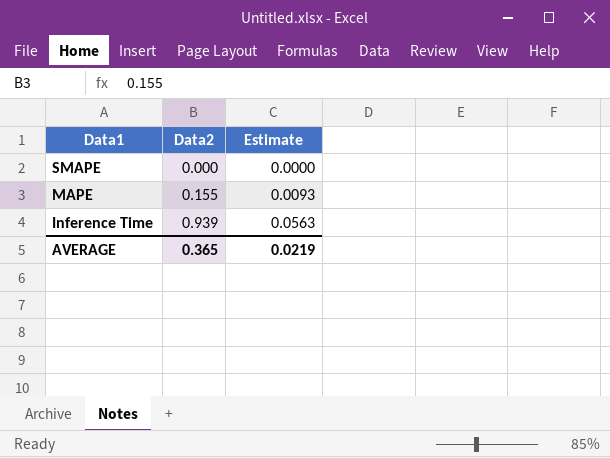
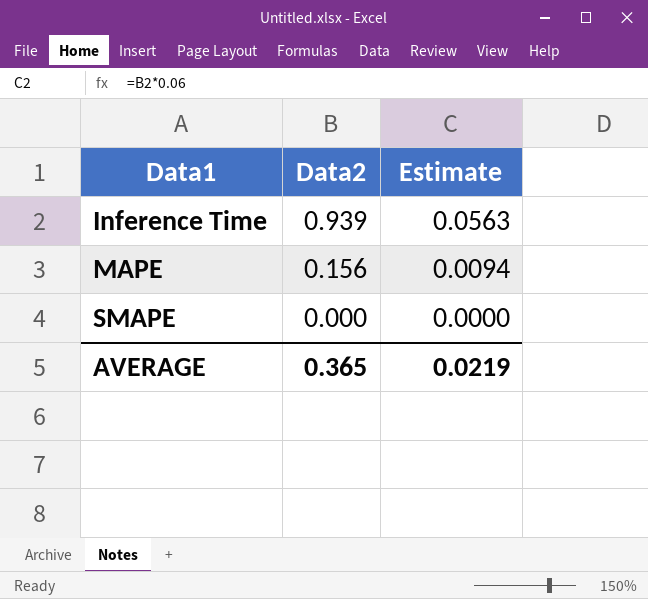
row order: Data1 descending -> Data1 ascending
MAPE | Data2: 0.155 -> 0.156
MAPE | Estimate: 0.0093 -> 0.0094

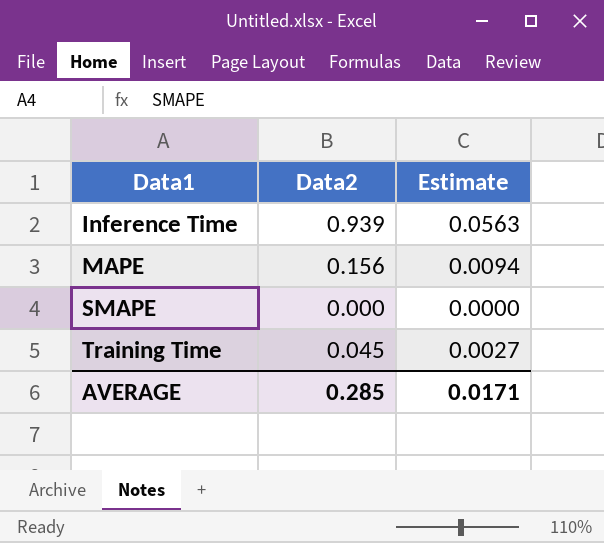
row Training Time: none -> 0.045 | 0.0027
AVERAGE | Data2: 0.365 -> 0.285
AVERAGE | Estimate: 0.0219 -> 0.0171

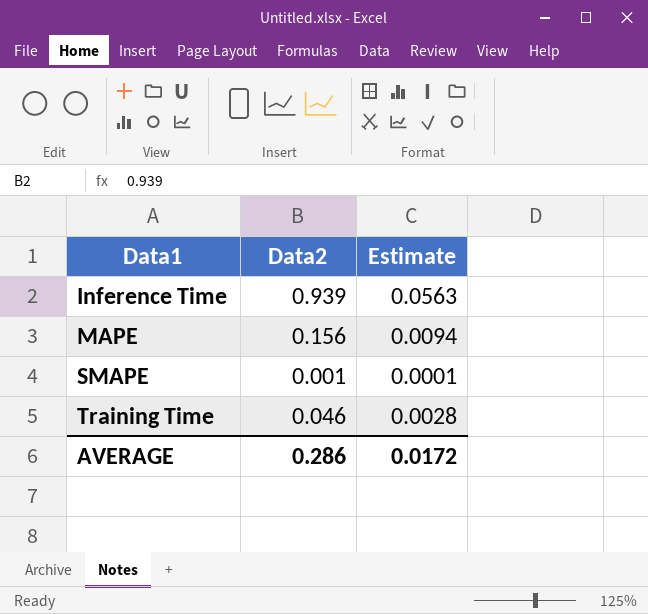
SMAPE | Data2: 0.000 -> 0.001
SMAPE | Estimate: 0.0000 -> 0.0001
Training Time | Data2: 0.045 -> 0.046
Training Time | Estimate: 0.0027 -> 0.0028
AVERAGE | Data2: 0.285 -> 0.286
AVERAGE | Estimate: 0.0171 -> 0.0172

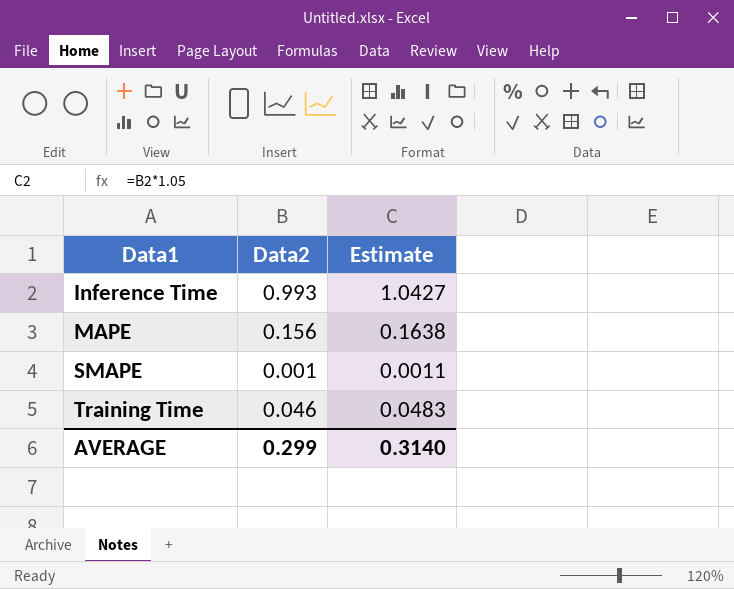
column Estimate | formula: [Data2] * 0.06 -> [Data2] * 1.05
Inference Time | Data2: 0.939 -> 0.993
AVERAGE | Data2: 0.286 -> 0.299
AVERAGE | Estimate: 0.0172 -> 0.3140

